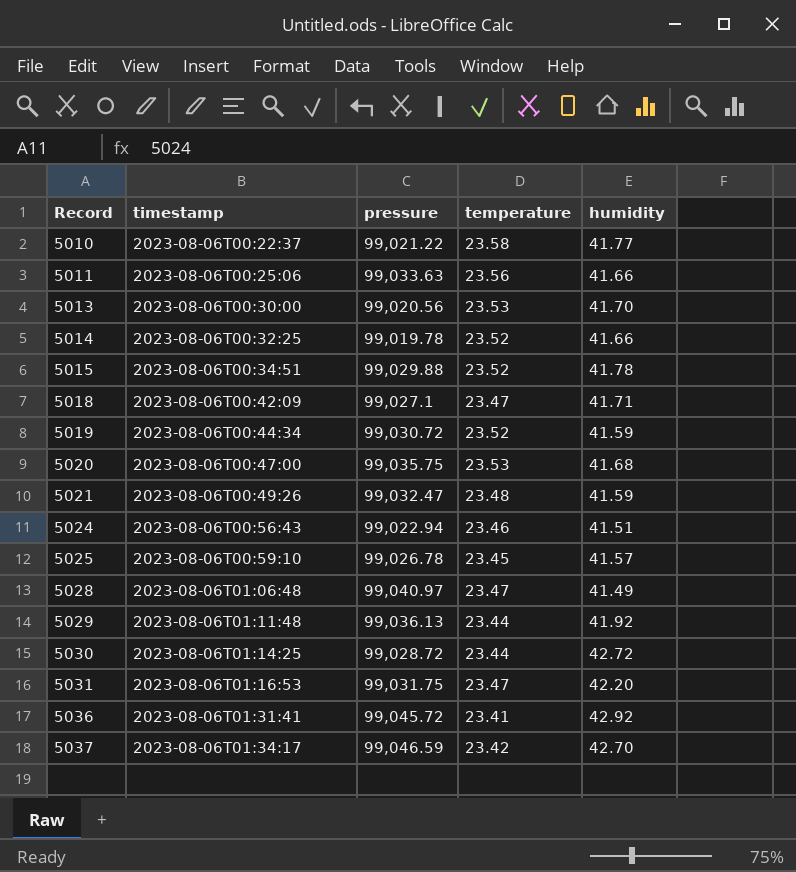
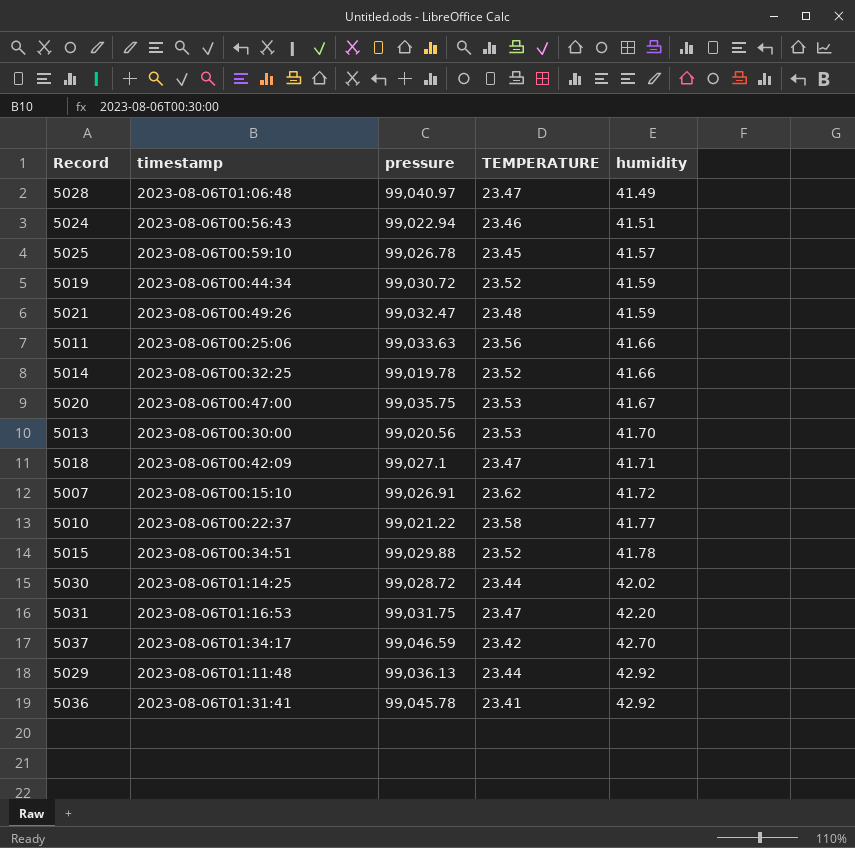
row order: Record ascending -> humidity ascending
column name: temperature -> TEMPERATURE
5020 | humidity: 41.68 -> 41.67
row 5007: none -> 2023-08-06T00:15:10 | 99,026.91 | 23.62 | 41.72
5030 | humidity: 42.72 -> 42.02
5029 | humidity: 41.92 -> 42.92
5036 | pressure: 99,045.72 -> 99,045.78

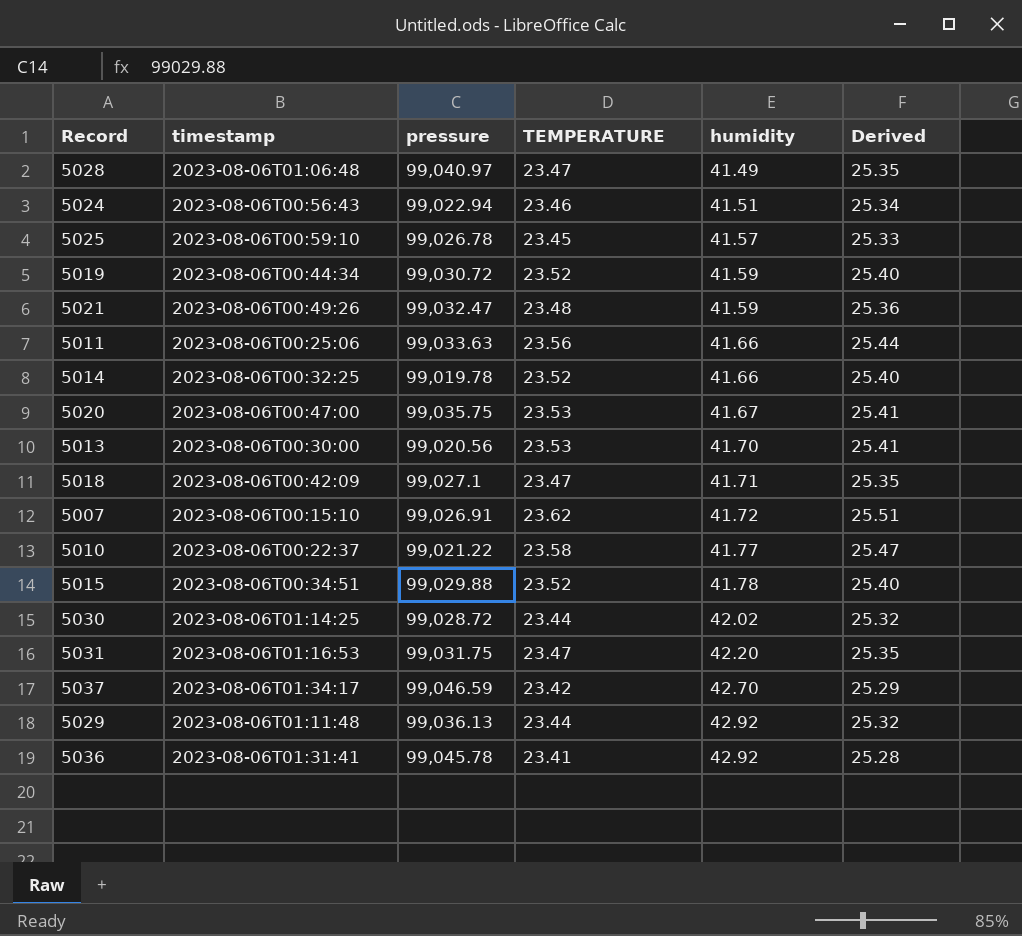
column Derived | formula: none -> [TEMPERATURE] * 1.08

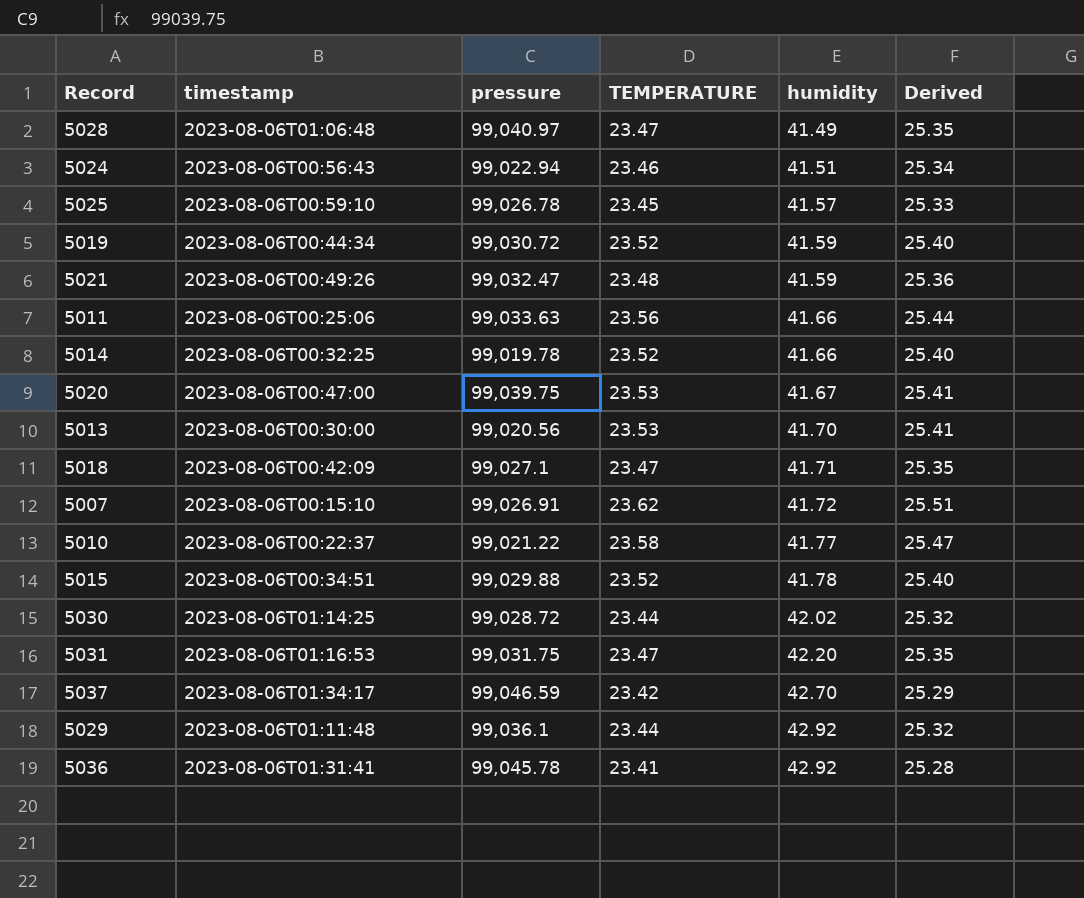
5020 | pressure: 99,035.75 -> 99,039.75
5029 | pressure: 99,036.13 -> 99,036.1

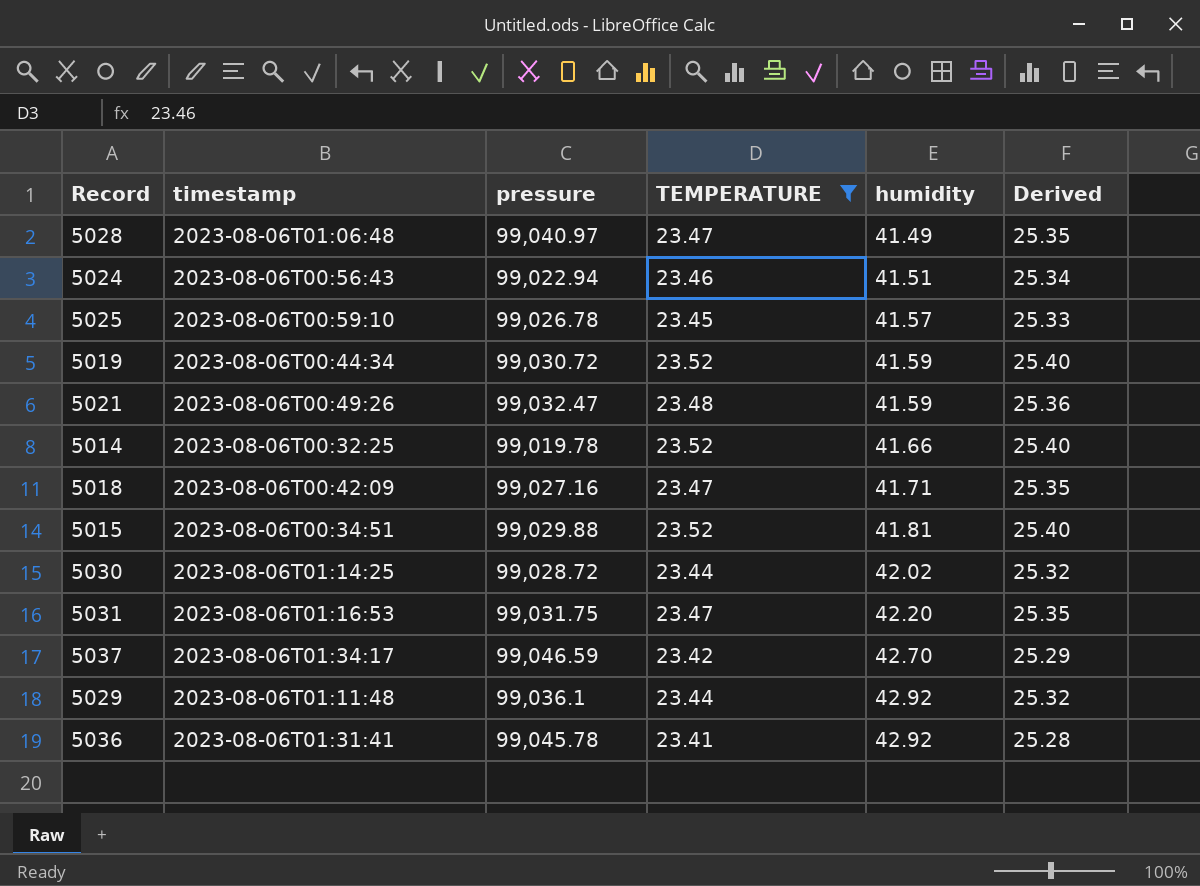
filter: none -> TEMPERATURE <= 23.52
5018 | pressure: 99,027.1 -> 99,027.16
5015 | humidity: 41.78 -> 41.81

